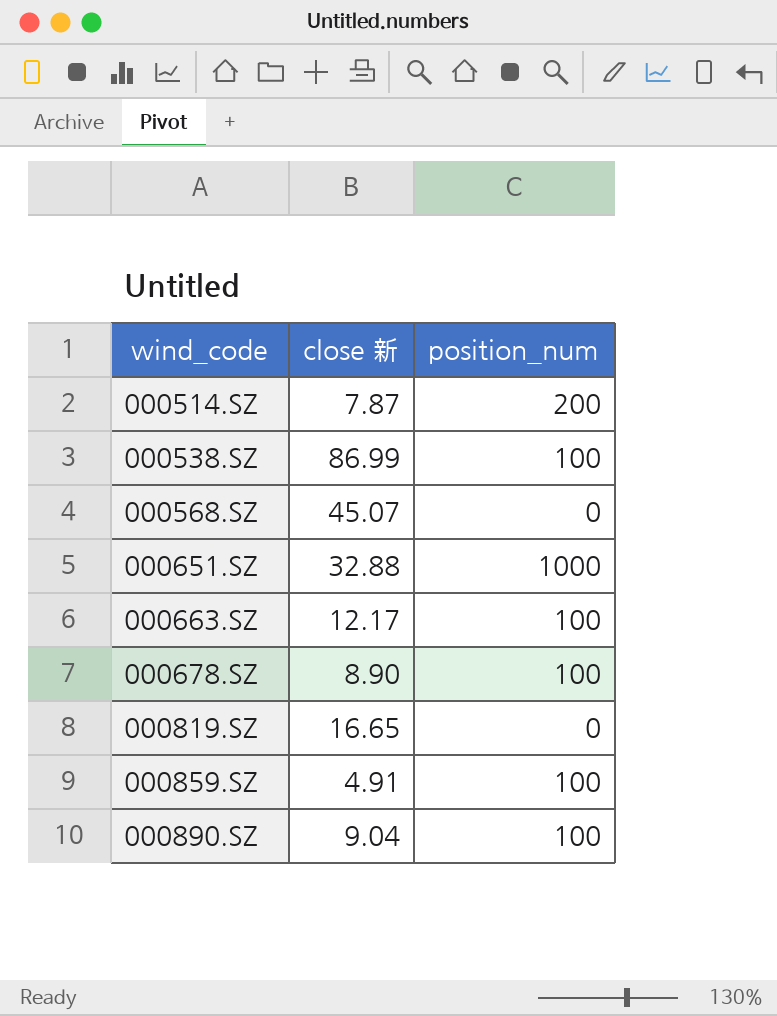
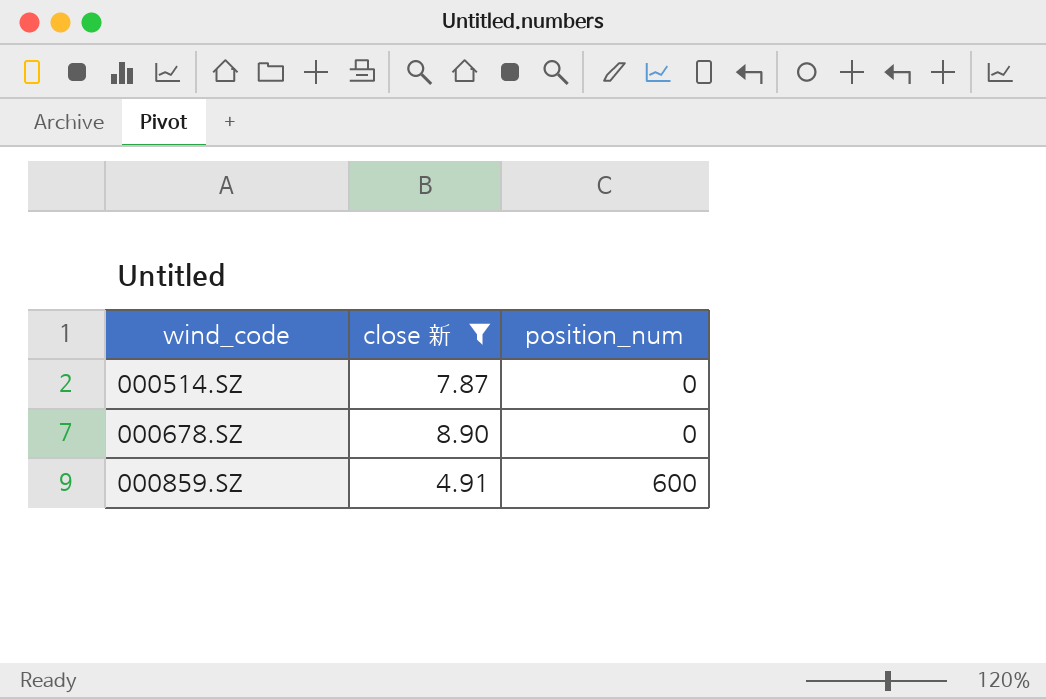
filter: none -> close 新 <= 8.90
000514.SZ | position_num: 200 -> 0
000678.SZ | position_num: 100 -> 0
000859.SZ | position_num: 100 -> 600

